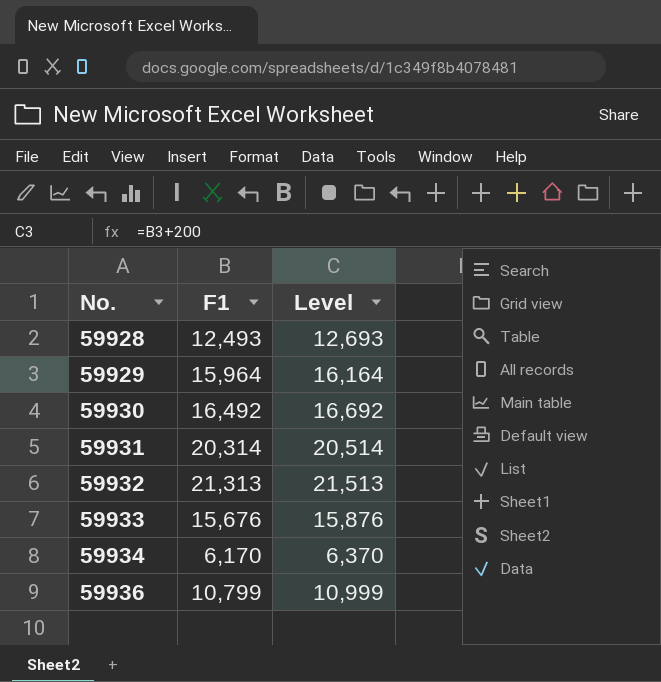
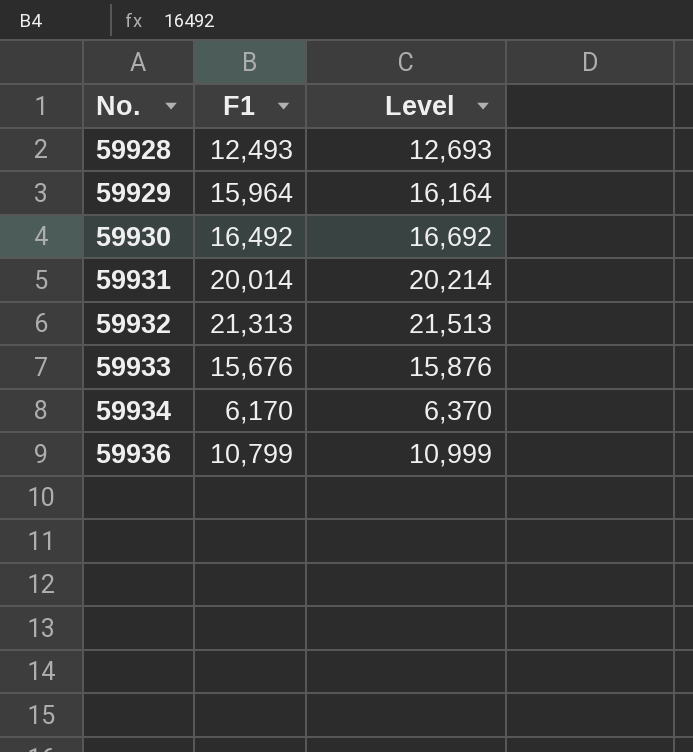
59931 | F1: 20,314 -> 20,014
59931 | Level: 20,514 -> 20,214

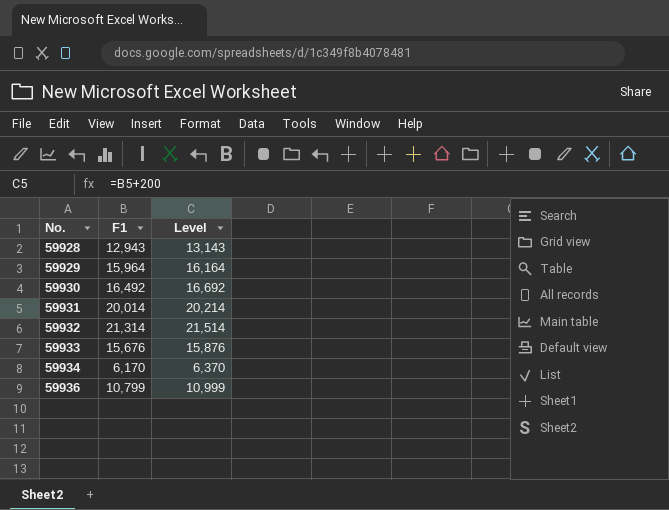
59928 | F1: 12,493 -> 12,943
59928 | Level: 12,693 -> 13,143
59932 | F1: 21,313 -> 21,314
59932 | Level: 21,513 -> 21,514

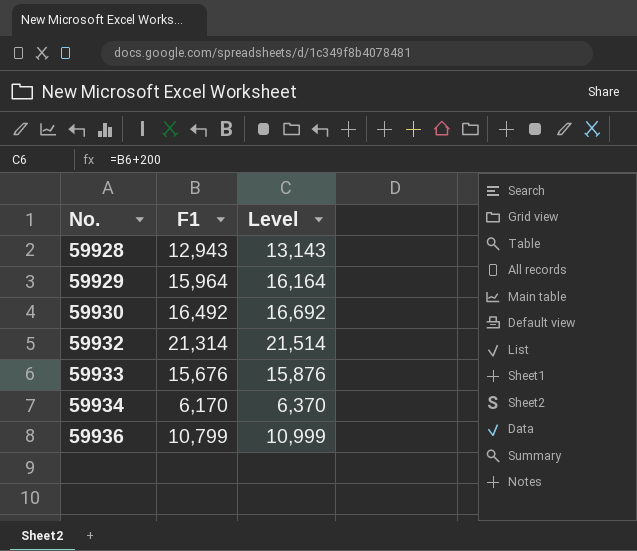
row 59931: 20,014 | 20,214 -> none

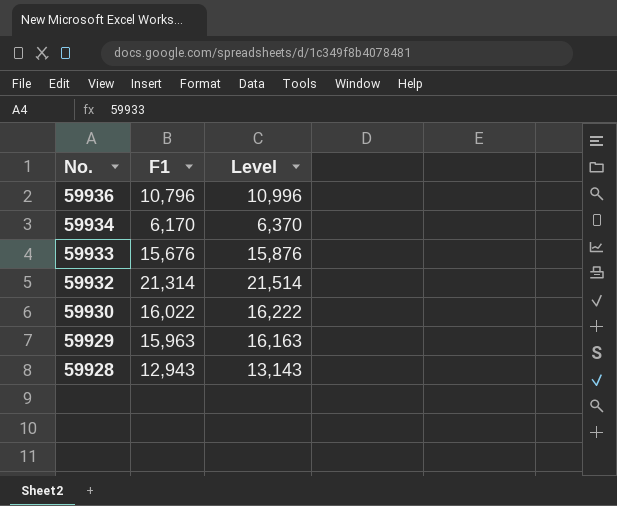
row order: No. ascending -> No. descending
59936 | F1: 10,799 -> 10,796
59936 | Level: 10,999 -> 10,996
59930 | F1: 16,492 -> 16,022
59930 | Level: 16,692 -> 16,222
59929 | F1: 15,964 -> 15,963
59929 | Level: 16,164 -> 16,163

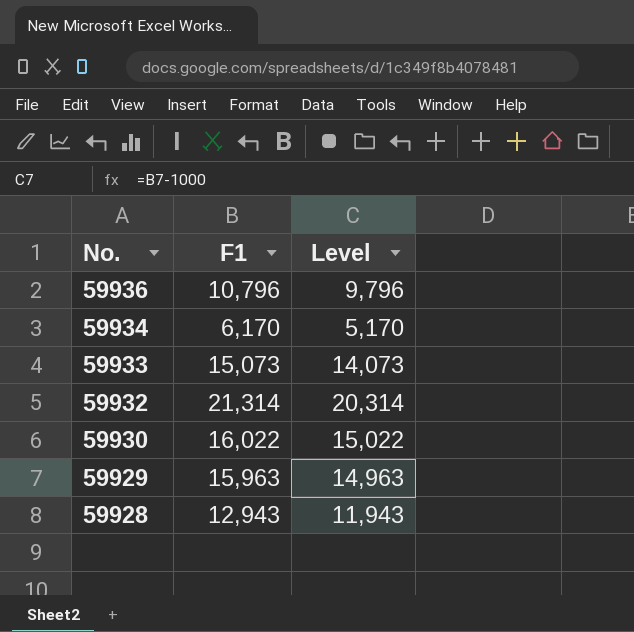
column Level | formula: [F1] + 200 -> [F1] - 1000
59933 | F1: 15,676 -> 15,073

